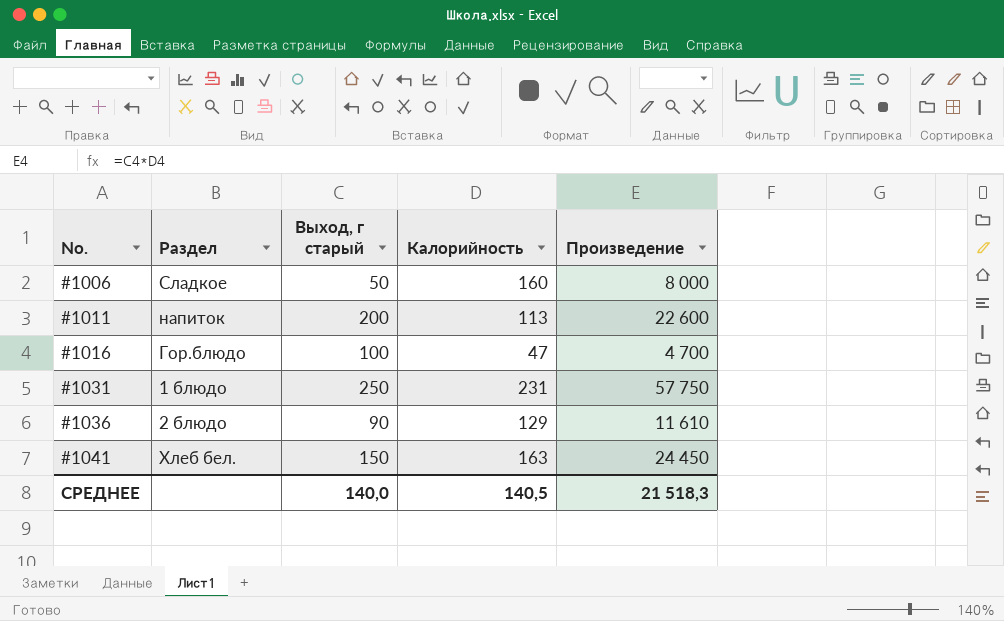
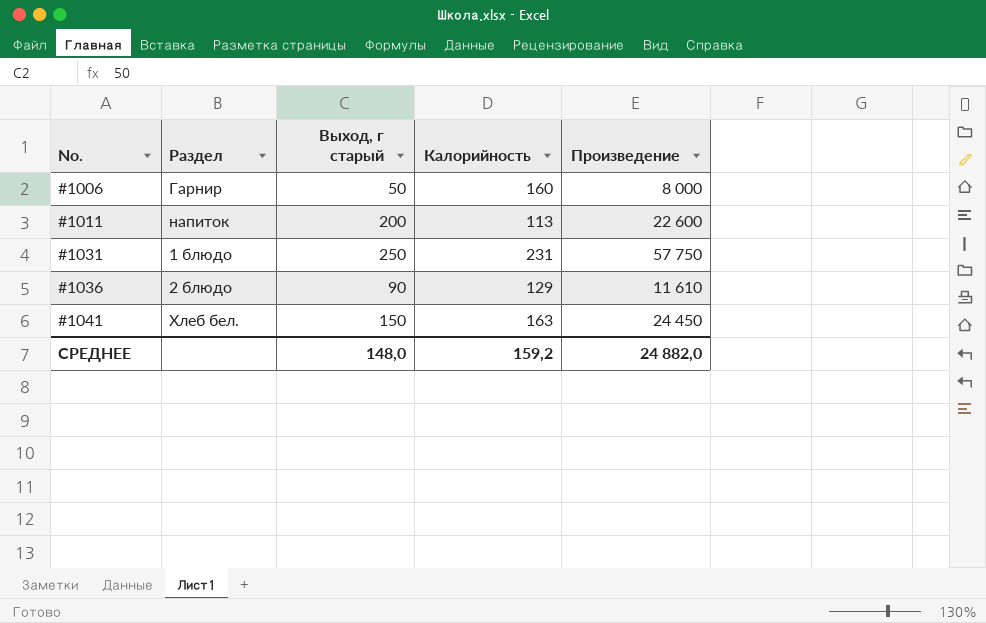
row #1016: Гор.блюдо | 100 | 47 | 4 700 -> none
#1006 | Раздел: Сладкое -> Гарнир
СРЕДНЕЕ | Выход, г старый: 140,0 -> 148,0
СРЕДНЕЕ | Калорийность: 140,5 -> 159,2
СРЕДНЕЕ | Произведение: 21 518,3 -> 24 882,0

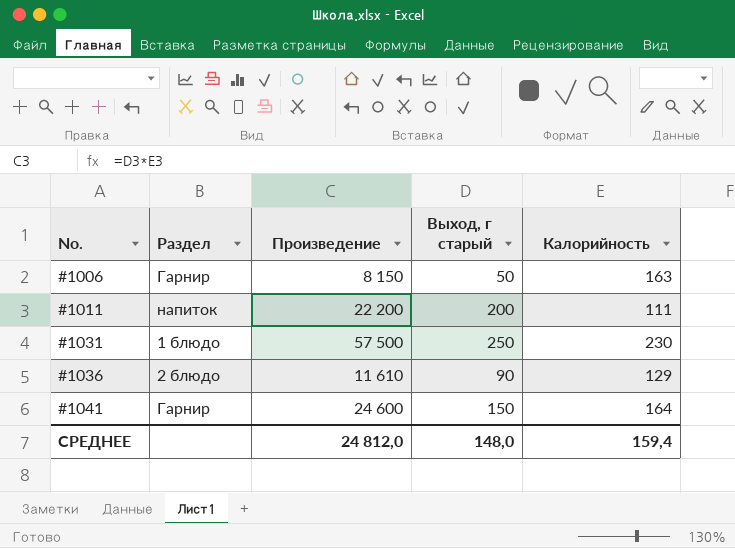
column Произведение | position: 5 -> 3
#1006 | Произведение: 8 000 -> 8 150
#1006 | Калорийность: 160 -> 163
#1011 | Произведение: 22 600 -> 22 200
#1011 | Калорийность: 113 -> 111
#1031 | Произведение: 57 750 -> 57 500
#1031 | Калорийность: 231 -> 230
#1041 | Раздел: Хлеб бел. -> Гарнир
#1041 | Произведение: 24 450 -> 24 600
#1041 | Калорийность: 163 -> 164
СРЕДНЕЕ | Произведение: 24 882,0 -> 24 812,0
СРЕДНЕЕ | Калорийность: 159,2 -> 159,4

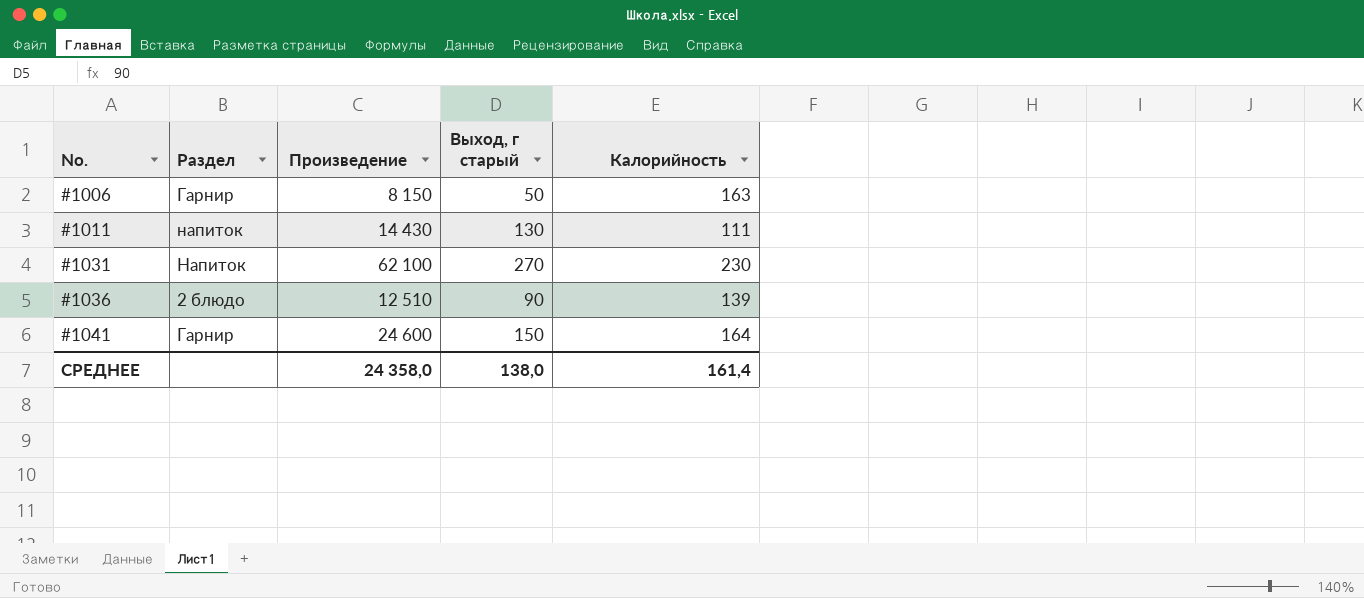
#1011 | Произведение: 22 200 -> 14 430
#1011 | Выход, г старый: 200 -> 130
#1031 | Раздел: 1 блюдо -> Напиток
#1031 | Произведение: 57 500 -> 62 100
#1031 | Выход, г старый: 250 -> 270
#1036 | Произведение: 11 610 -> 12 510
#1036 | Калорийность: 129 -> 139
СРЕДНЕЕ | Произведение: 24 812,0 -> 24 358,0
СРЕДНЕЕ | Выход, г старый: 148,0 -> 138,0
СРЕДНЕЕ | Калорийность: 159,4 -> 161,4

